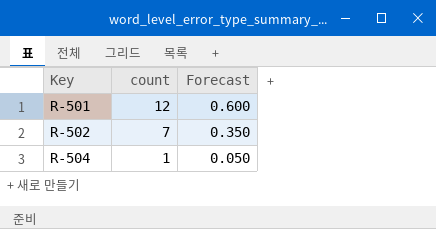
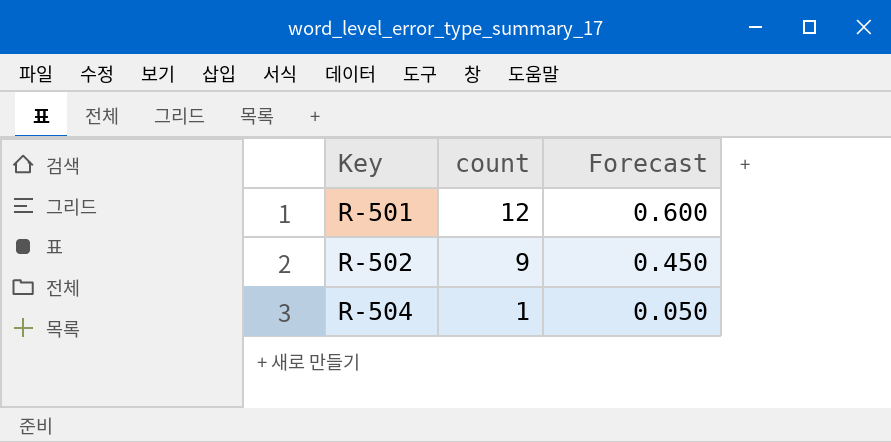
R-502 | count: 7 -> 9
R-502 | Forecast: 0.350 -> 0.450

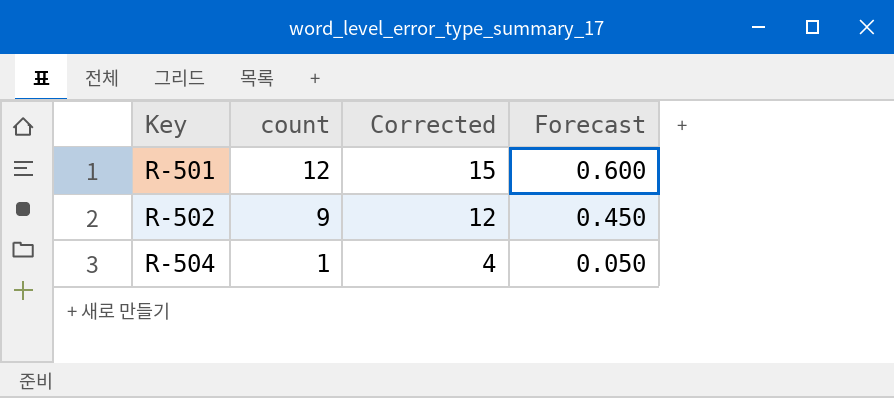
column Corrected | formula: none -> [count] + 3

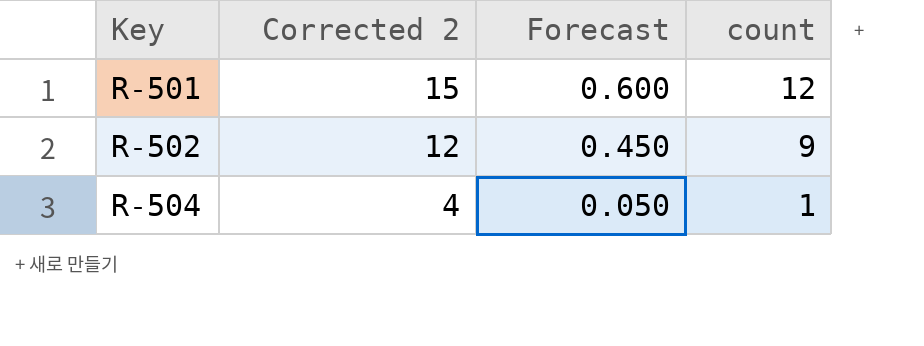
column name: Corrected -> Corrected 2
column count | position: 2 -> 4

